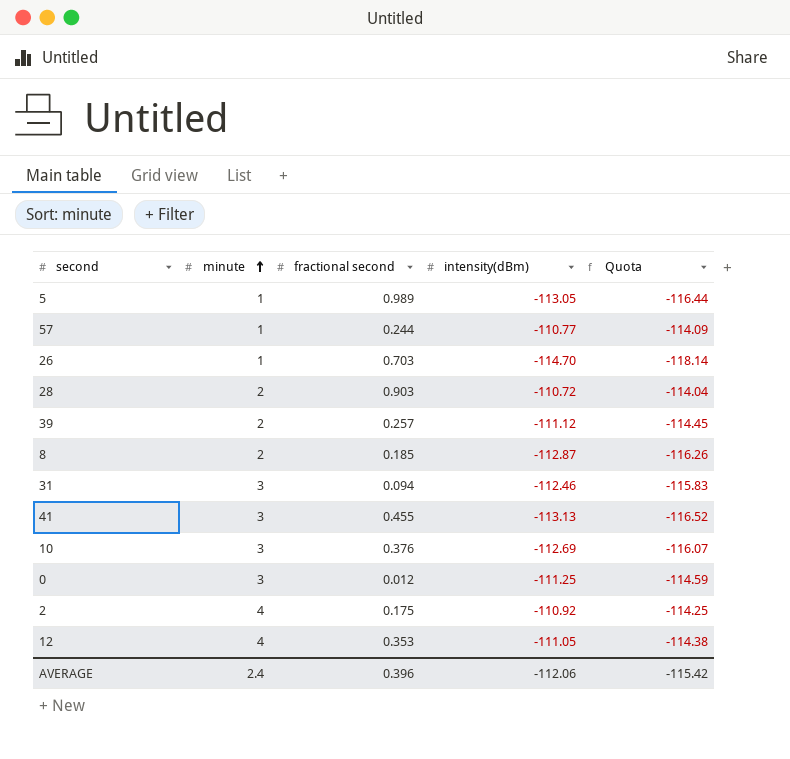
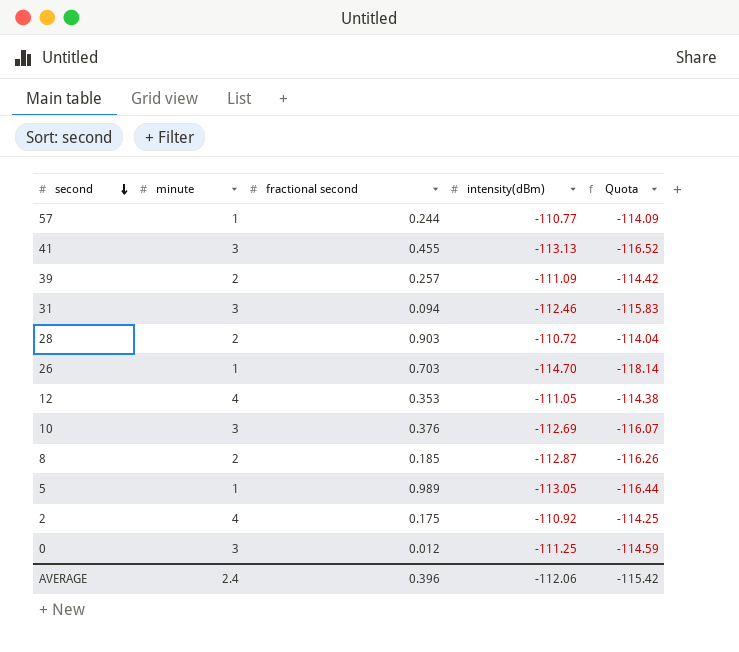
row order: minute ascending -> second descending
39 | intensity(dBm): -111.12 -> -111.09
39 | Quota: -114.45 -> -114.42

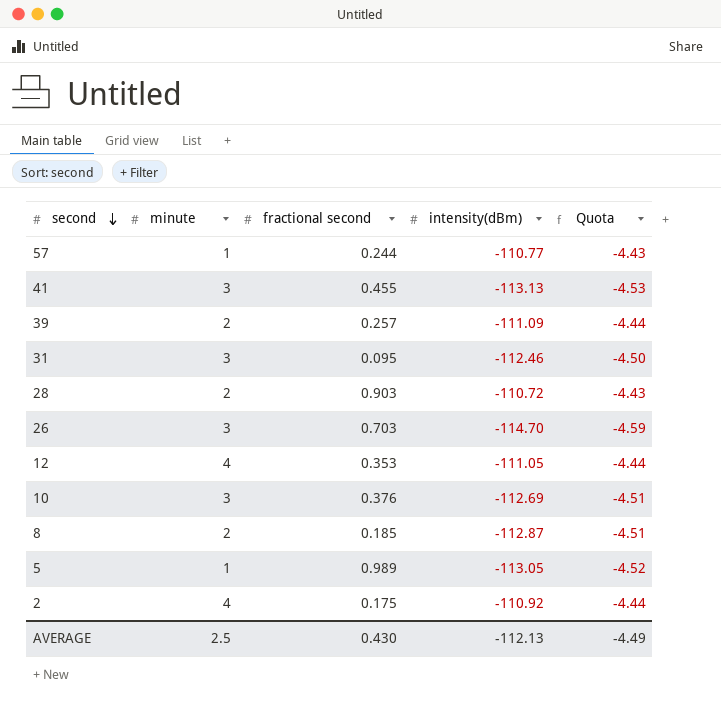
column Quota | formula: [intensity(dBm)] * 1.03 -> [intensity(dBm)] * 0.04
row 0: 3 | 0.012 | -111.25 | -114.59 -> none
31 | fractional second: 0.094 -> 0.095
26 | minute: 1 -> 3
AVERAGE | minute: 2.4 -> 2.5
AVERAGE | fractional second: 0.396 -> 0.430
AVERAGE | intensity(dBm): -112.06 -> -112.13
AVERAGE | Quota: -115.42 -> -4.49

